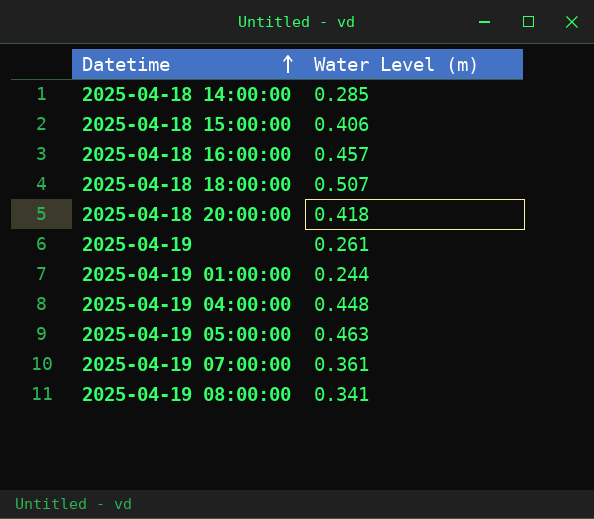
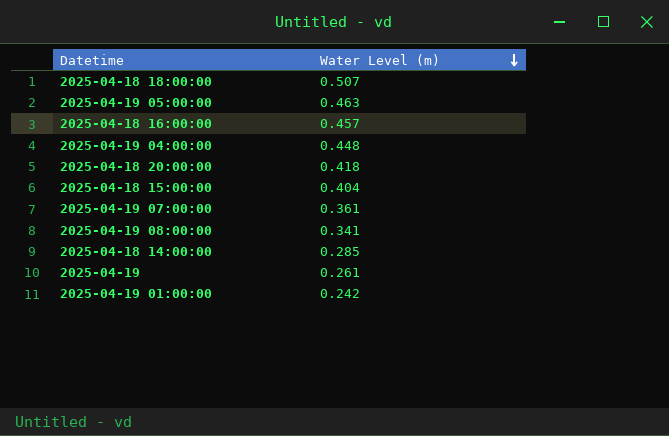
row order: Datetime ascending -> Water Level (m) descending
2025-04-18 15:00:00 | Water Level (m): 0.406 -> 0.404
2025-04-19 01:00:00 | Water Level (m): 0.244 -> 0.242

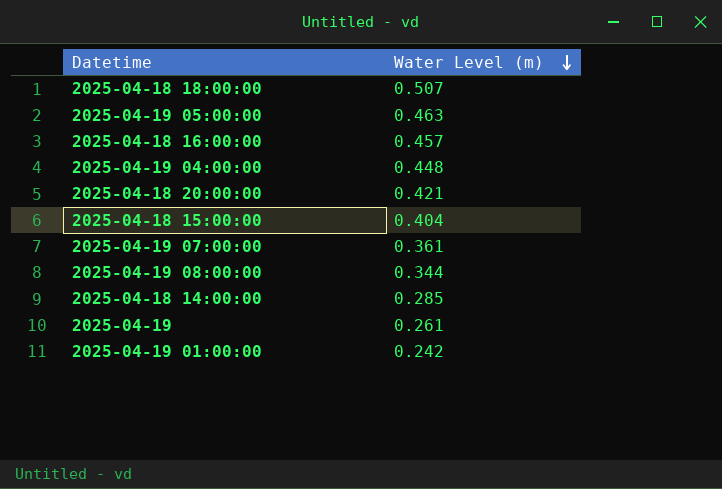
2025-04-18 20:00:00 | Water Level (m): 0.418 -> 0.421
2025-04-19 08:00:00 | Water Level (m): 0.341 -> 0.344

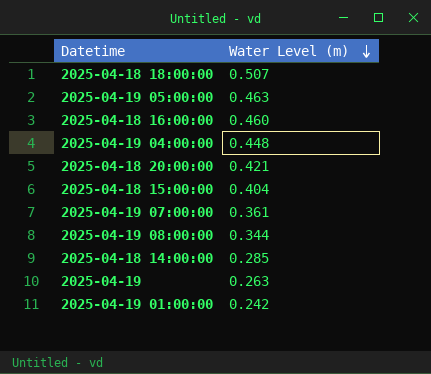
2025-04-18 16:00:00 | Water Level (m): 0.457 -> 0.460
2025-04-19 | Water Level (m): 0.261 -> 0.263

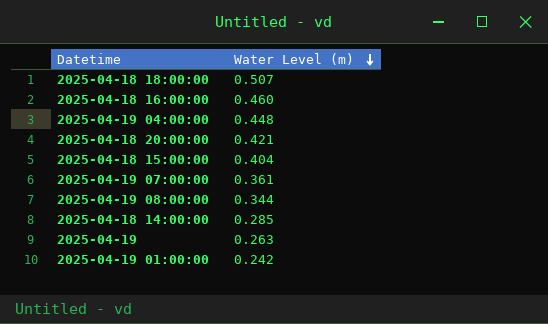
row 2025-04-19 05:00:00: 0.463 -> none

